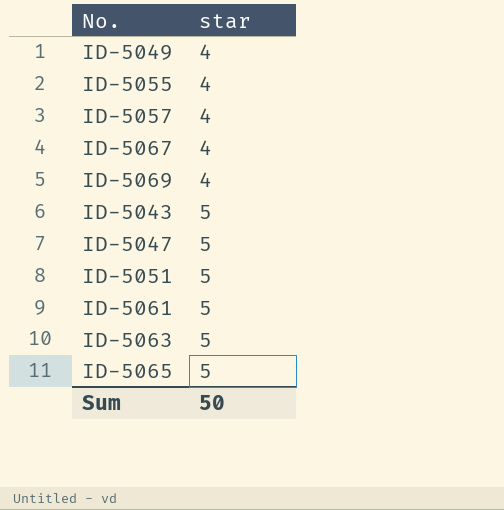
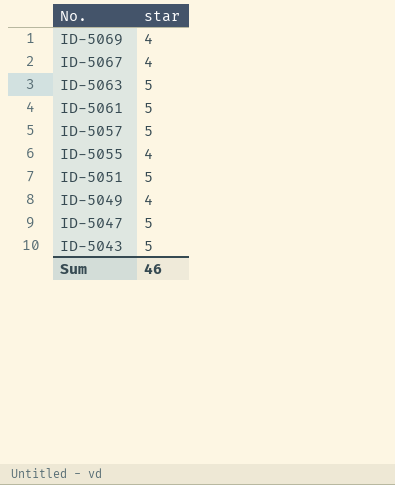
row order: star ascending -> No. descending
row ID-5065: 5 -> none
ID-5057 | star: 4 -> 5
Sum | star: 50 -> 46

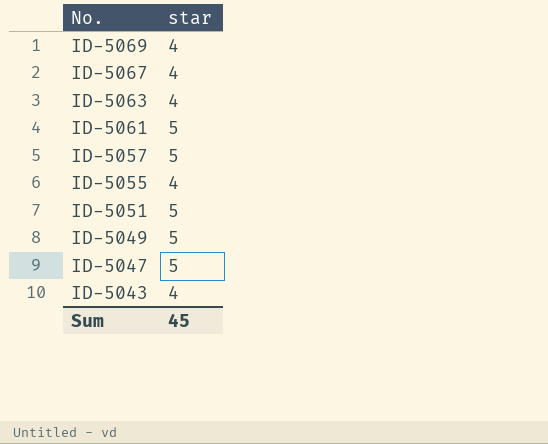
ID-5063 | star: 5 -> 4
ID-5049 | star: 4 -> 5
ID-5043 | star: 5 -> 4
Sum | star: 46 -> 45

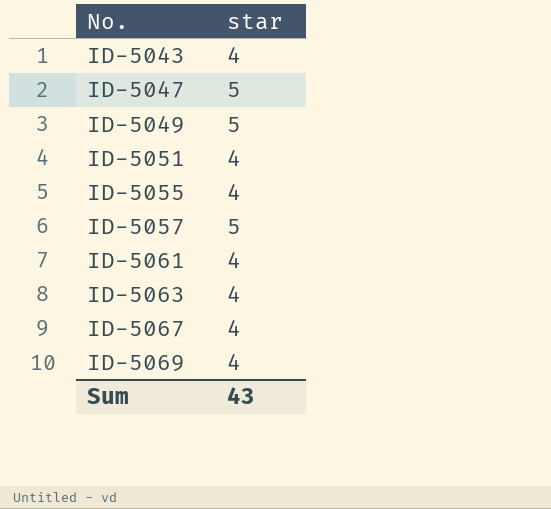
row order: No. descending -> No. ascending
ID-5051 | star: 5 -> 4
ID-5061 | star: 5 -> 4
Sum | star: 45 -> 43

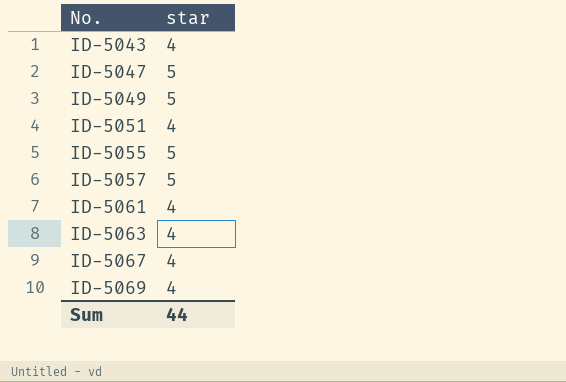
ID-5055 | star: 4 -> 5
Sum | star: 43 -> 44

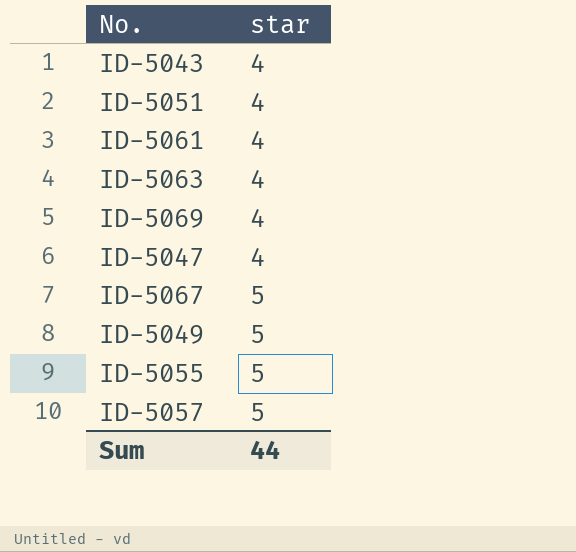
row order: No. ascending -> star ascending
ID-5047 | star: 5 -> 4
ID-5067 | star: 4 -> 5

